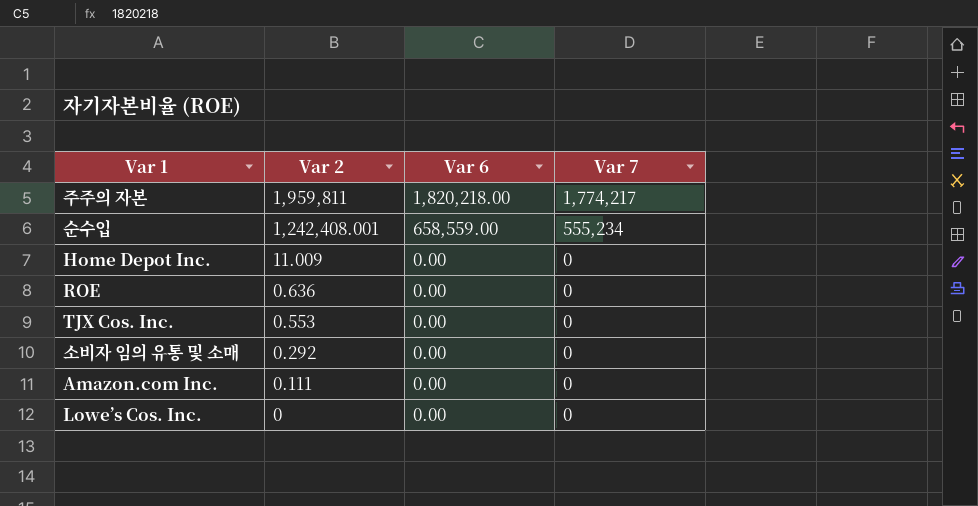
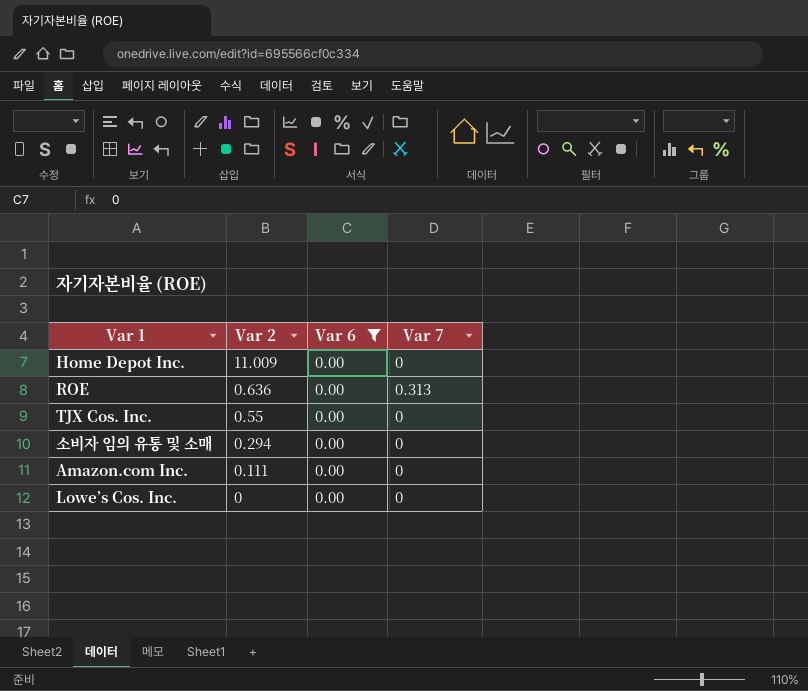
filter: none -> Var 6 = 0.00
ROE | Var 7: 0 -> 0.313
TJX Cos. Inc. | Var 2: 0.553 -> 0.55
소비자 임의 유통 및 소매 | Var 2: 0.292 -> 0.294

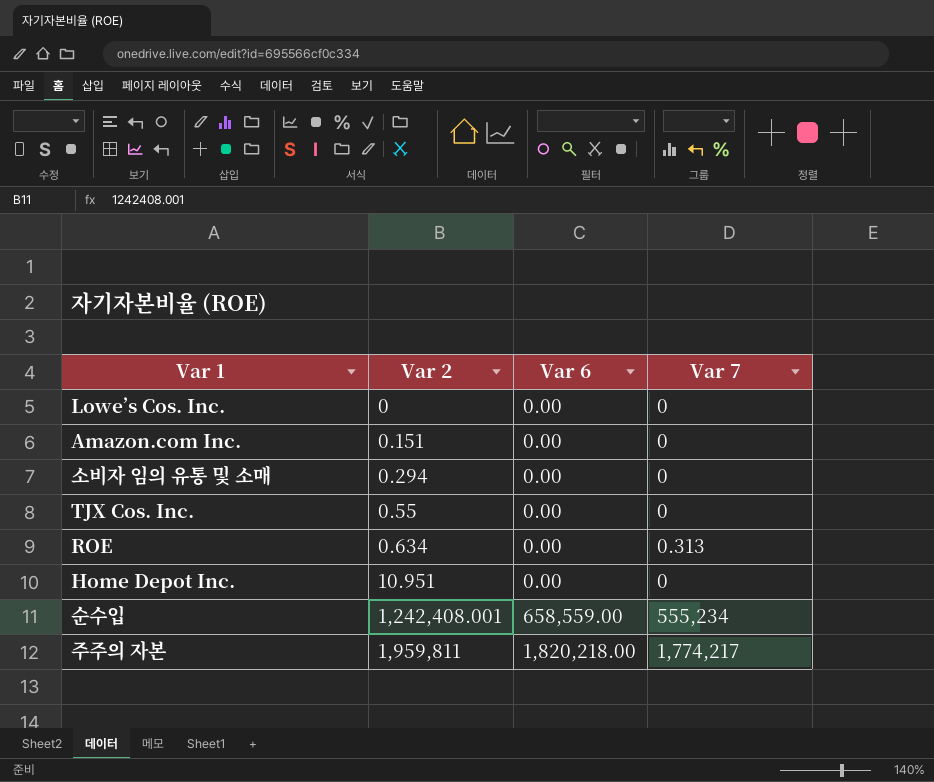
filter: Var 6 = 0.00 -> none
row order: Var 2 descending -> Var 2 ascending
Amazon.com Inc. | Var 2: 0.111 -> 0.151
ROE | Var 2: 0.636 -> 0.634
Home Depot Inc. | Var 2: 11.009 -> 10.951

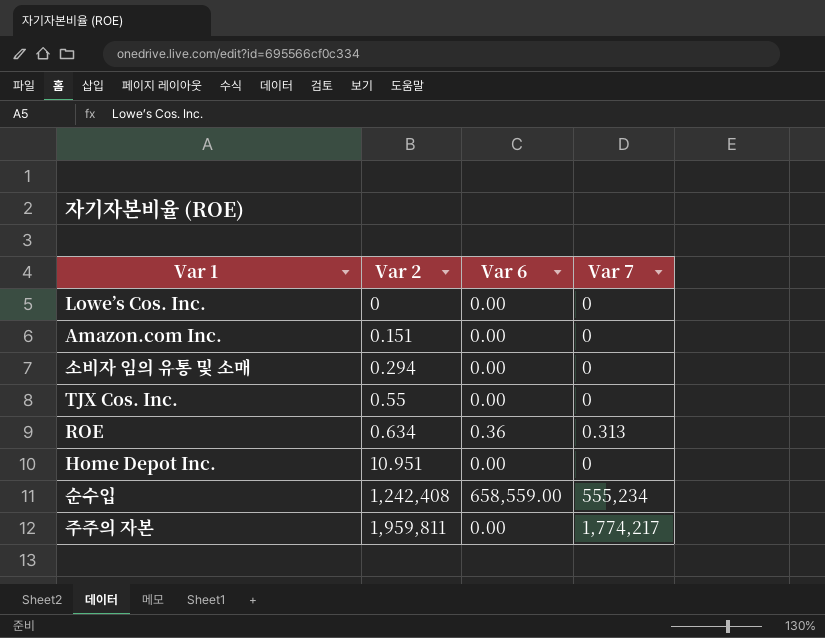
ROE | Var 6: 0.00 -> 0.36
순수입 | Var 2: 1,242,408.001 -> 1,242,408
주주의 자본 | Var 6: 1,820,218.00 -> 0.00

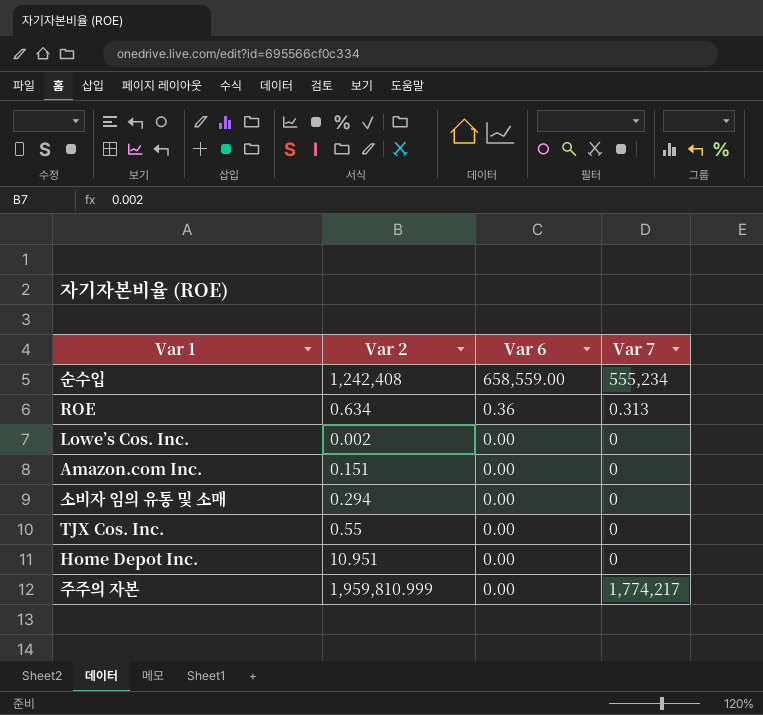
row order: Var 2 ascending -> Var 6 descending
Lowe’s Cos. Inc. | Var 2: 0 -> 0.002
주주의 자본 | Var 2: 1,959,811 -> 1,959,810.999

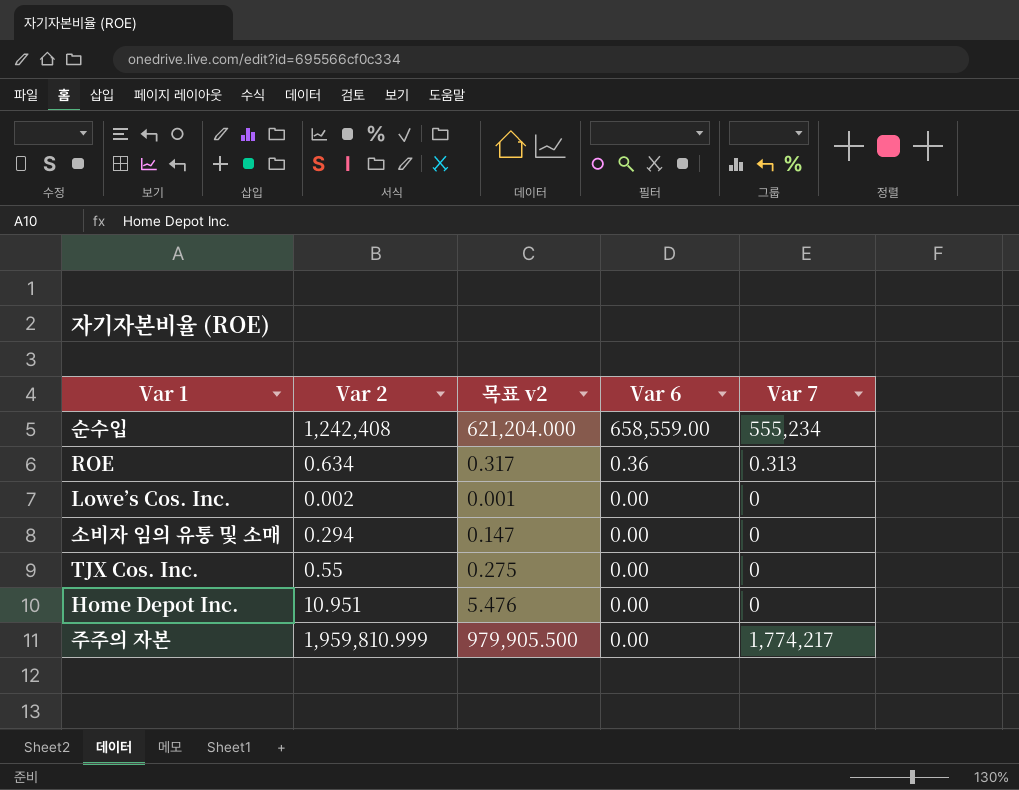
column 목표 v2 | formula: none -> [Var 2] * 0.5
row Amazon.com Inc.: 0.151 | 0.00 | 0 -> none

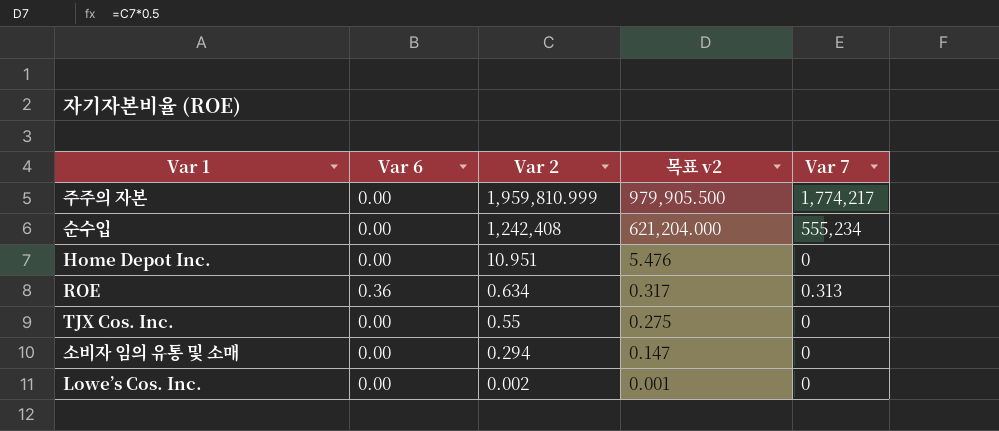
row order: Var 6 descending -> Var 2 descending
column Var 6 | position: 4 -> 2
순수입 | Var 6: 658,559.00 -> 0.00

